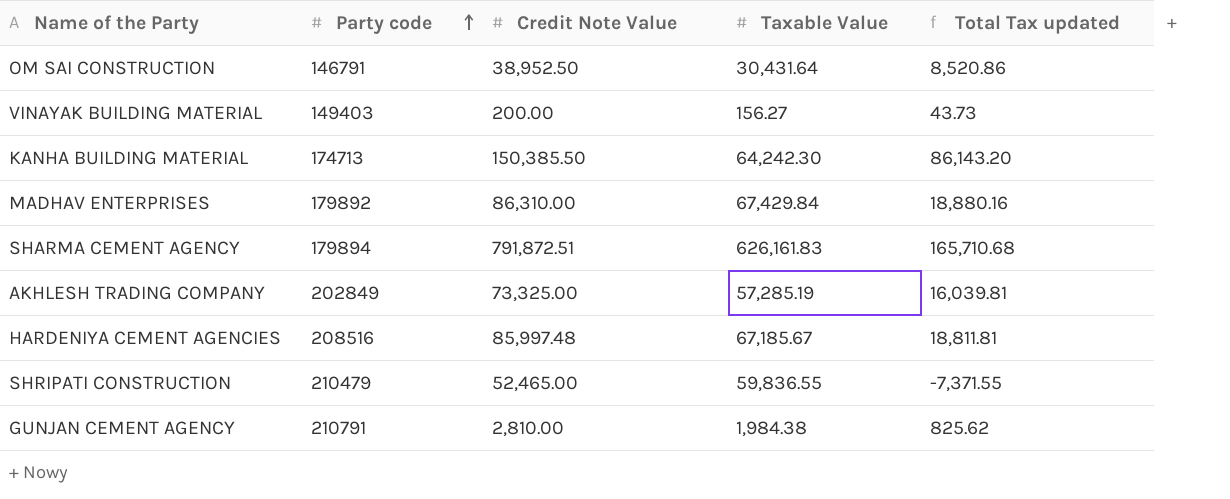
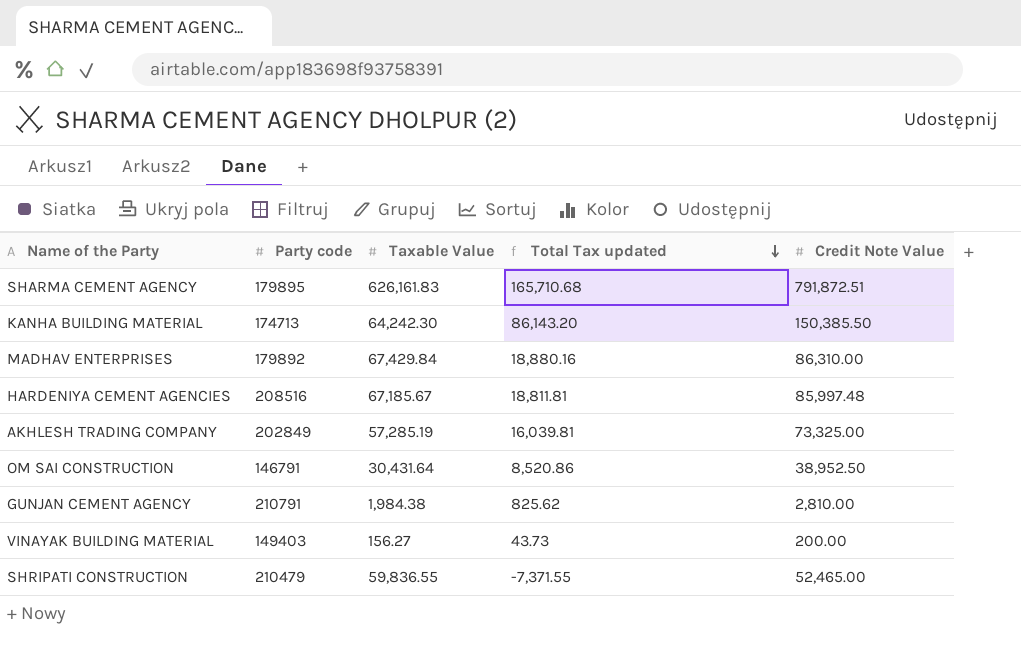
row order: Party code ascending -> Total Tax updated descending
column Credit Note Value | position: 3 -> 5
SHARMA CEMENT AGENCY | Party code: 179894 -> 179895

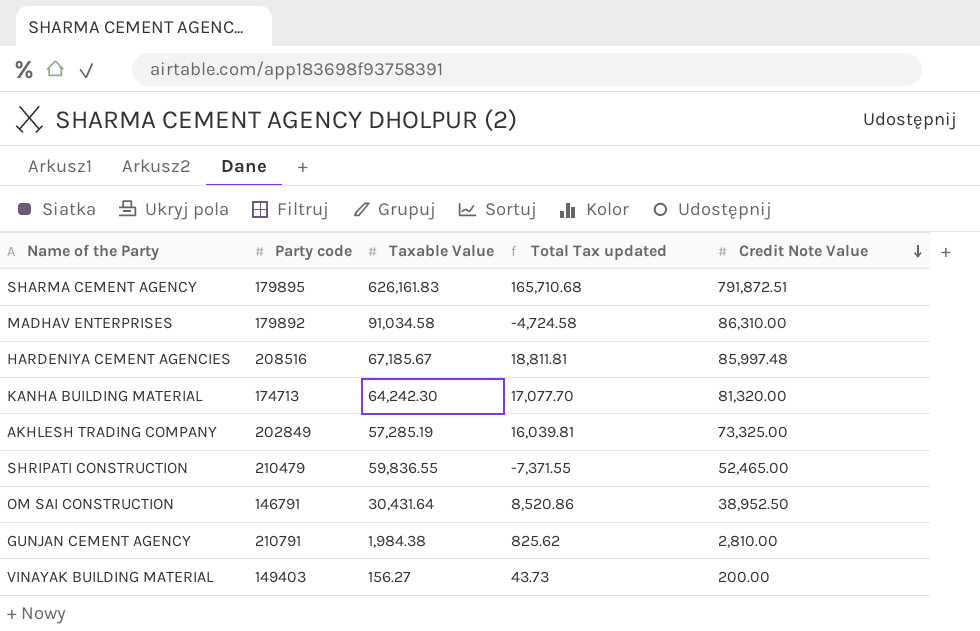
row order: Total Tax updated descending -> Credit Note Value descending
MADHAV ENTERPRISES | Taxable Value: 67,429.84 -> 91,034.58
MADHAV ENTERPRISES | Total Tax updated: 18,880.16 -> -4,724.58
KANHA BUILDING MATERIAL | Total Tax updated: 86,143.20 -> 17,077.70
KANHA BUILDING MATERIAL | Credit Note Value: 150,385.50 -> 81,320.00

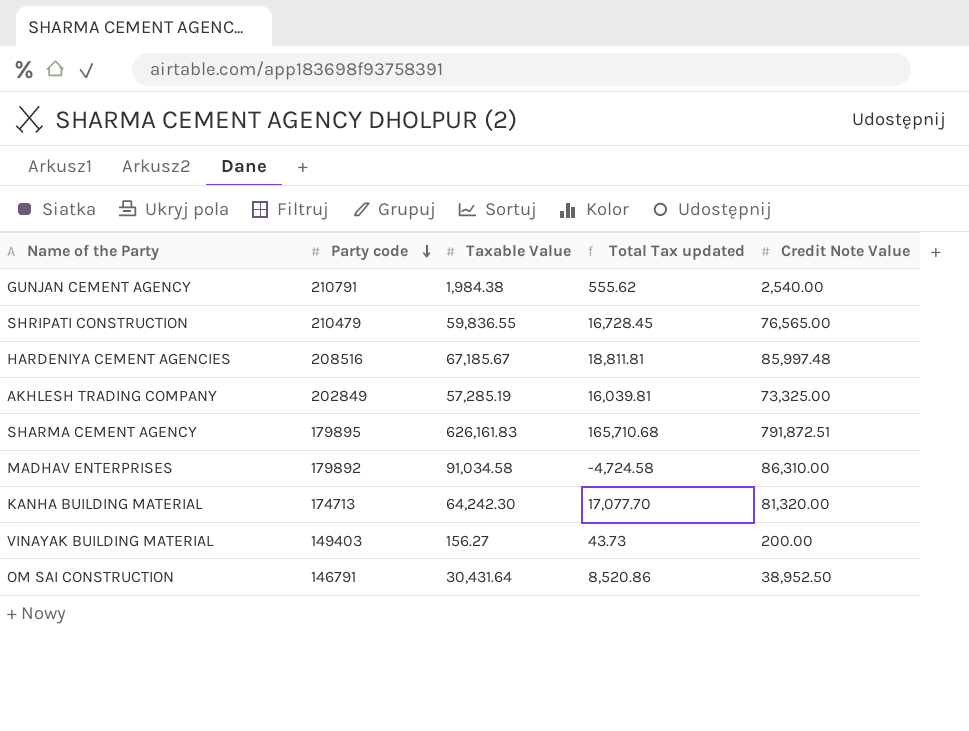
row order: Credit Note Value descending -> Party code descending
GUNJAN CEMENT AGENCY | Total Tax updated: 825.62 -> 555.62
GUNJAN CEMENT AGENCY | Credit Note Value: 2,810.00 -> 2,540.00
SHRIPATI CONSTRUCTION | Total Tax updated: -7,371.55 -> 16,728.45
SHRIPATI CONSTRUCTION | Credit Note Value: 52,465.00 -> 76,565.00

